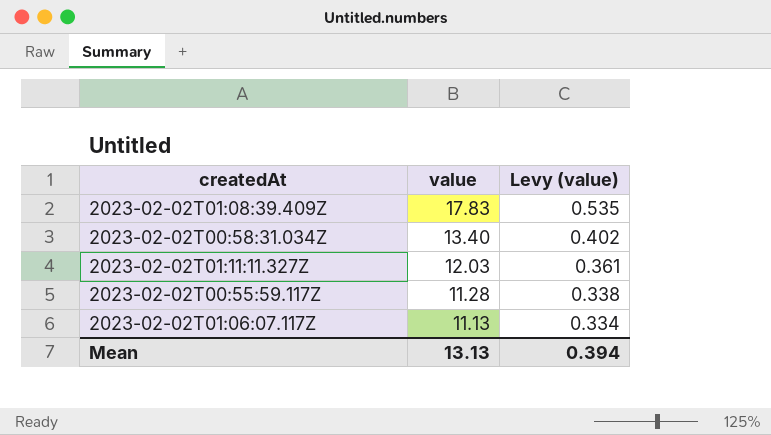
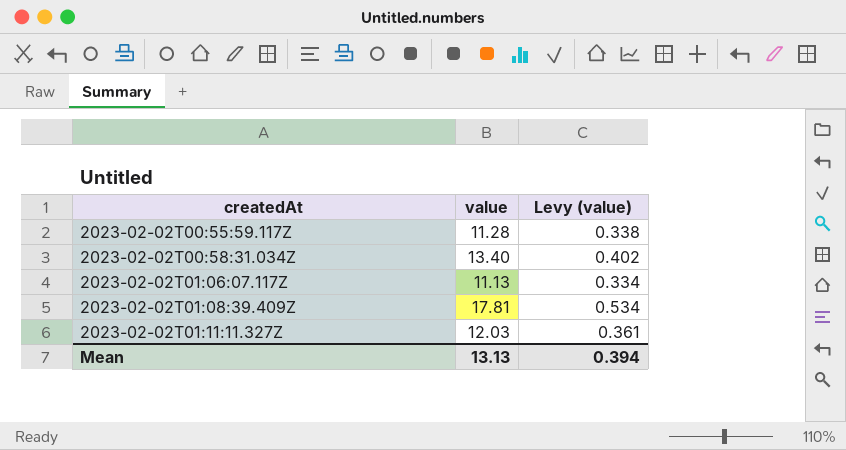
row order: value descending -> createdAt ascending
2023-02-02T01:08:39.409Z | value: 17.83 -> 17.81
2023-02-02T01:08:39.409Z | Levy (value): 0.535 -> 0.534

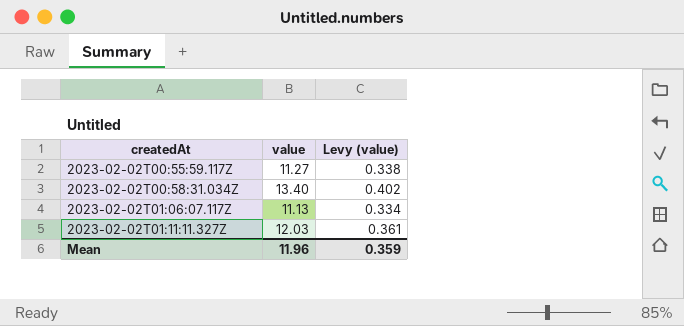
row 2023-02-02T01:08:39.409Z: 17.81 | 0.534 -> none
2023-02-02T00:55:59.117Z | value: 11.28 -> 11.27
Mean | value: 13.13 -> 11.96
Mean | Levy (value): 0.394 -> 0.359

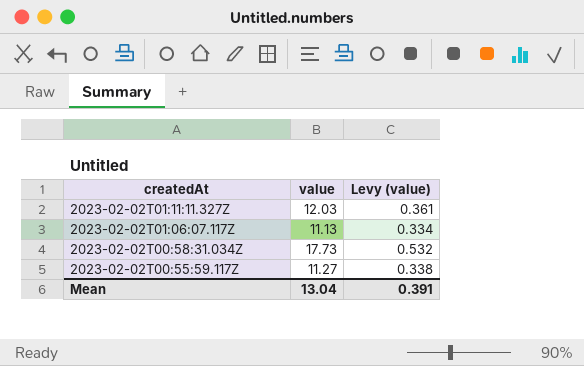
row order: createdAt ascending -> createdAt descending
2023-02-02T00:58:31.034Z | value: 13.40 -> 17.73
2023-02-02T00:58:31.034Z | Levy (value): 0.402 -> 0.532
Mean | value: 11.96 -> 13.04
Mean | Levy (value): 0.359 -> 0.391

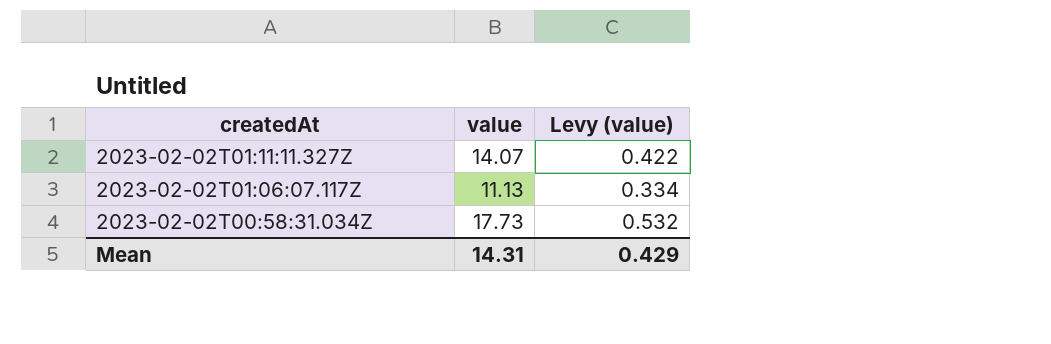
row 2023-02-02T00:55:59.117Z: 11.27 | 0.338 -> none
2023-02-02T01:11:11.327Z | value: 12.03 -> 14.07
2023-02-02T01:11:11.327Z | Levy (value): 0.361 -> 0.422
Mean | value: 13.04 -> 14.31
Mean | Levy (value): 0.391 -> 0.429

